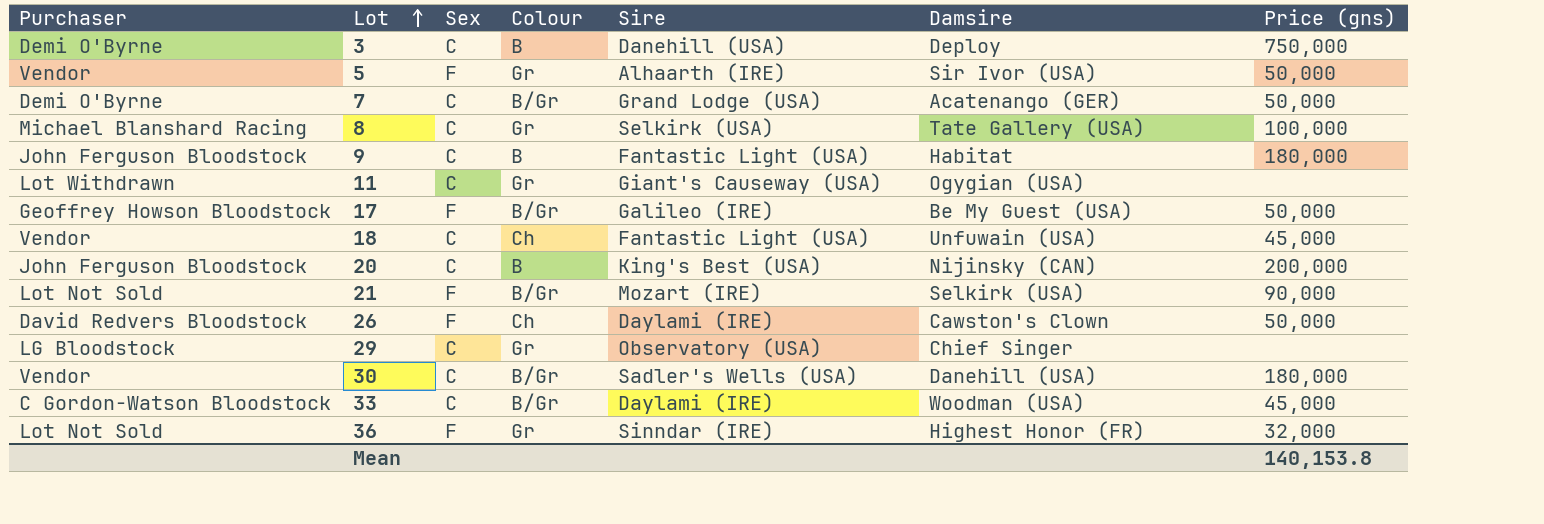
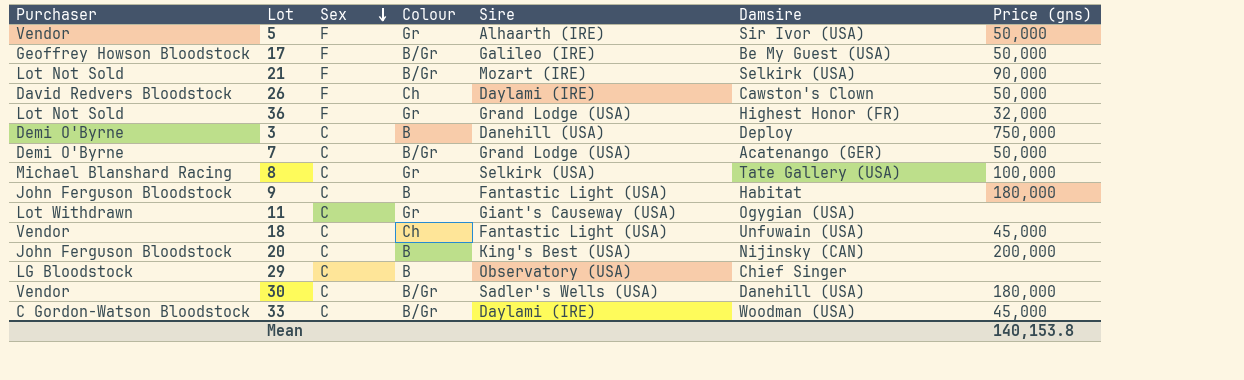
row order: Lot ascending -> Sex descending
36 | Sire: Sinndar (IRE) -> Grand Lodge (USA)
29 | Colour: Gr -> B

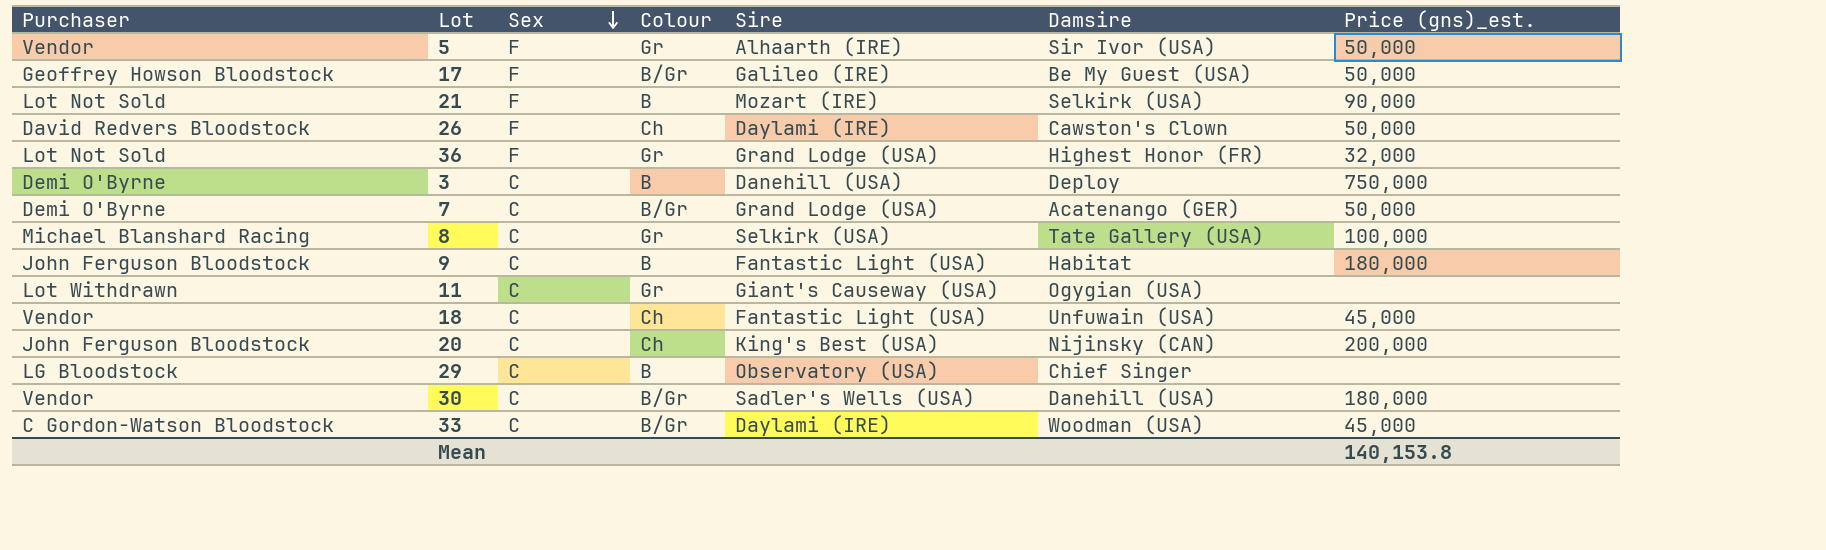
column name: Price (gns) -> Price (gns)_est.
21 | Colour: B/Gr -> B
20 | Colour: B -> Ch

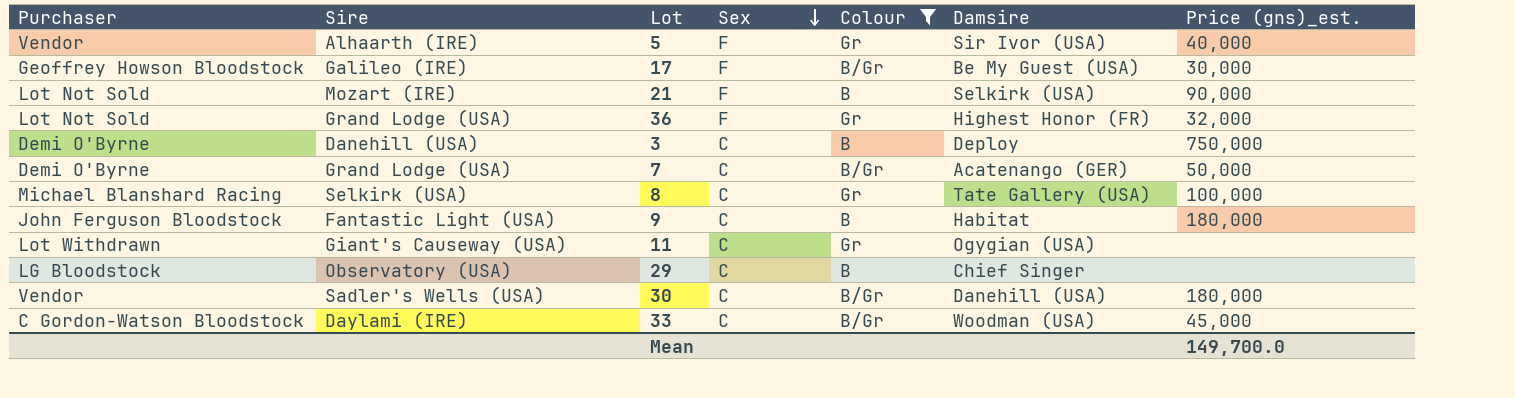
filter: none -> Colour != Ch
column Sire | position: 5 -> 2
5 | Price (gns)_est.: 50,000 -> 40,000
17 | Price (gns)_est.: 50,000 -> 30,000
Mean | Price (gns)_est.: 140,153.8 -> 149,700.0

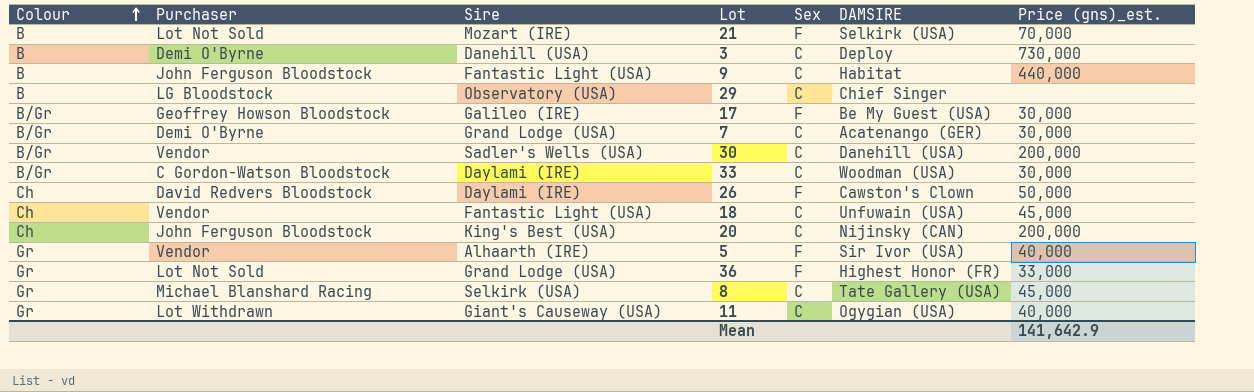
filter: Colour != Ch -> none
row order: Sex descending -> Colour ascending
column Colour | position: 5 -> 1
column name: Damsire -> DAMSIRE
21 | Price (gns)_est.: 90,000 -> 70,000
3 | Price (gns)_est.: 750,000 -> 730,000
9 | Price (gns)_est.: 180,000 -> 440,000
7 | Price (gns)_est.: 50,000 -> 30,000
30 | Price (gns)_est.: 180,000 -> 200,000
33 | Price (gns)_est.: 45,000 -> 30,000
36 | Price (gns)_est.: 32,000 -> 33,000
8 | Price (gns)_est.: 100,000 -> 45,000
11 | Price (gns)_est.: none -> 40,000
Mean | Price (gns)_est.: 149,700.0 -> 141,642.9

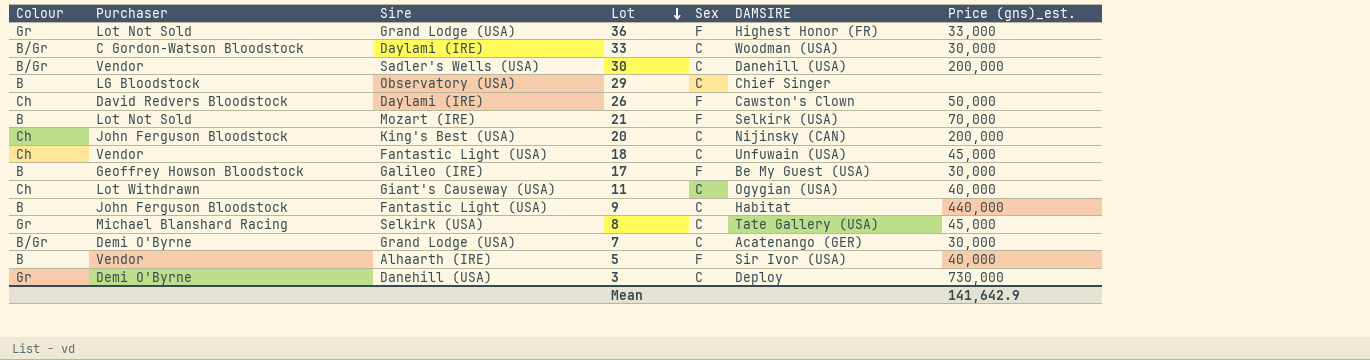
row order: Colour ascending -> Lot descending
17 | Colour: B/Gr -> B
11 | Colour: Gr -> Ch
5 | Colour: Gr -> B
3 | Colour: B -> Gr

